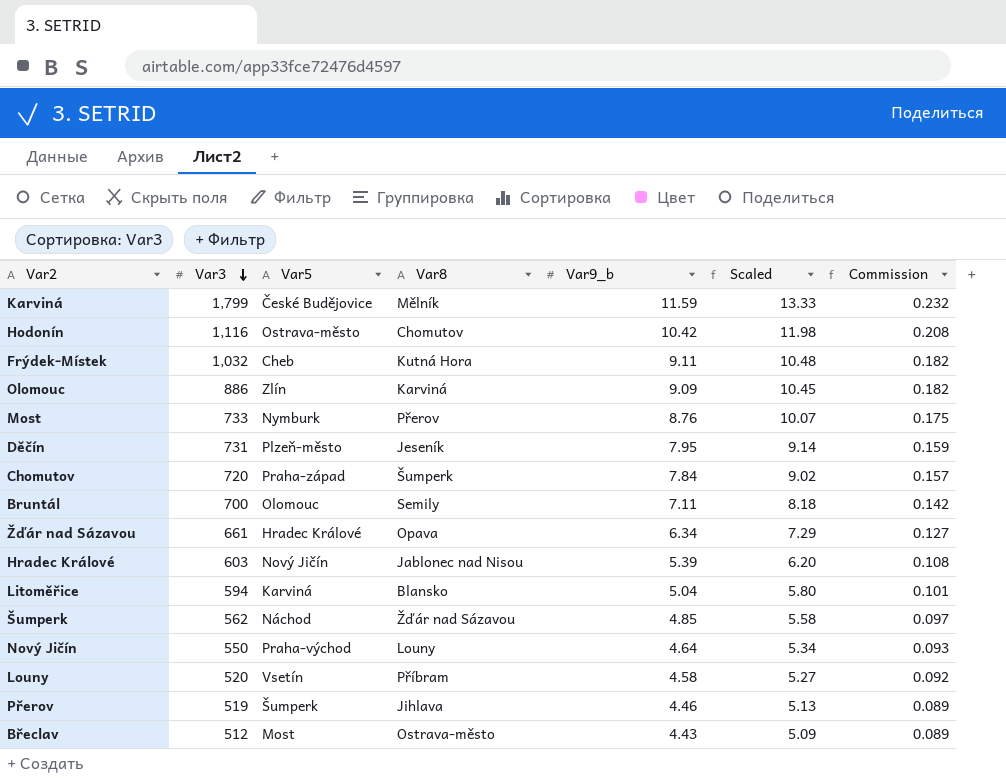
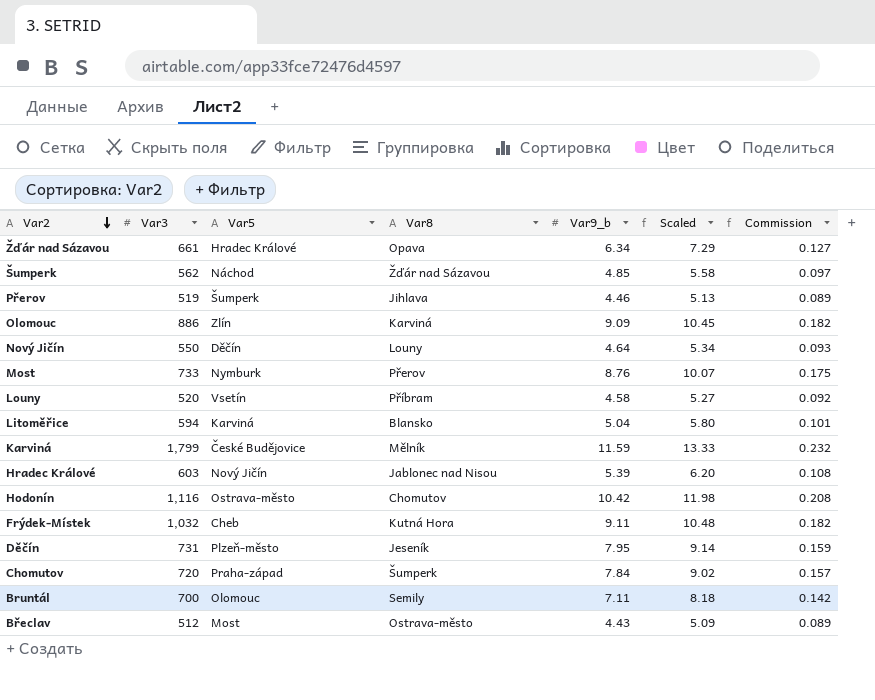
row order: Var3 descending -> Var2 descending
Nový Jičín | Var5: Praha-východ -> Děčín

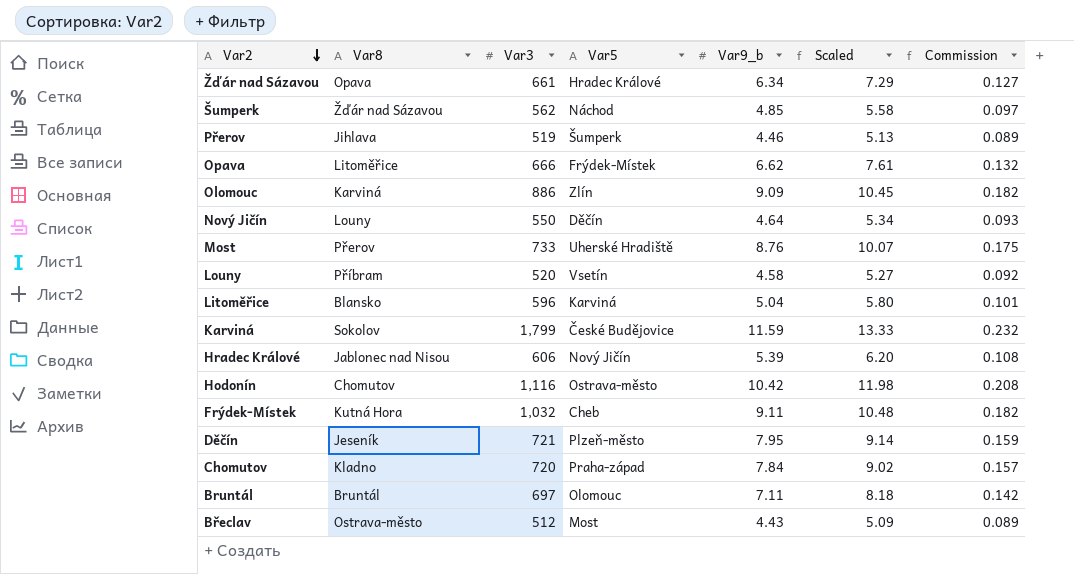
column Var8 | position: 4 -> 2
row Opava: none -> Litoměřice | 666 | Frýdek-Místek | 6.62 | 7.61 | 0.132
Most | Var5: Nymburk -> Uherské Hradiště
Litoměřice | Var3: 594 -> 596
Karviná | Var8: Mělník -> Sokolov
Hradec Králové | Var3: 603 -> 606
Děčín | Var3: 731 -> 721
Chomutov | Var8: Šumperk -> Kladno
Bruntál | Var8: Semily -> Bruntál
Bruntál | Var3: 700 -> 697

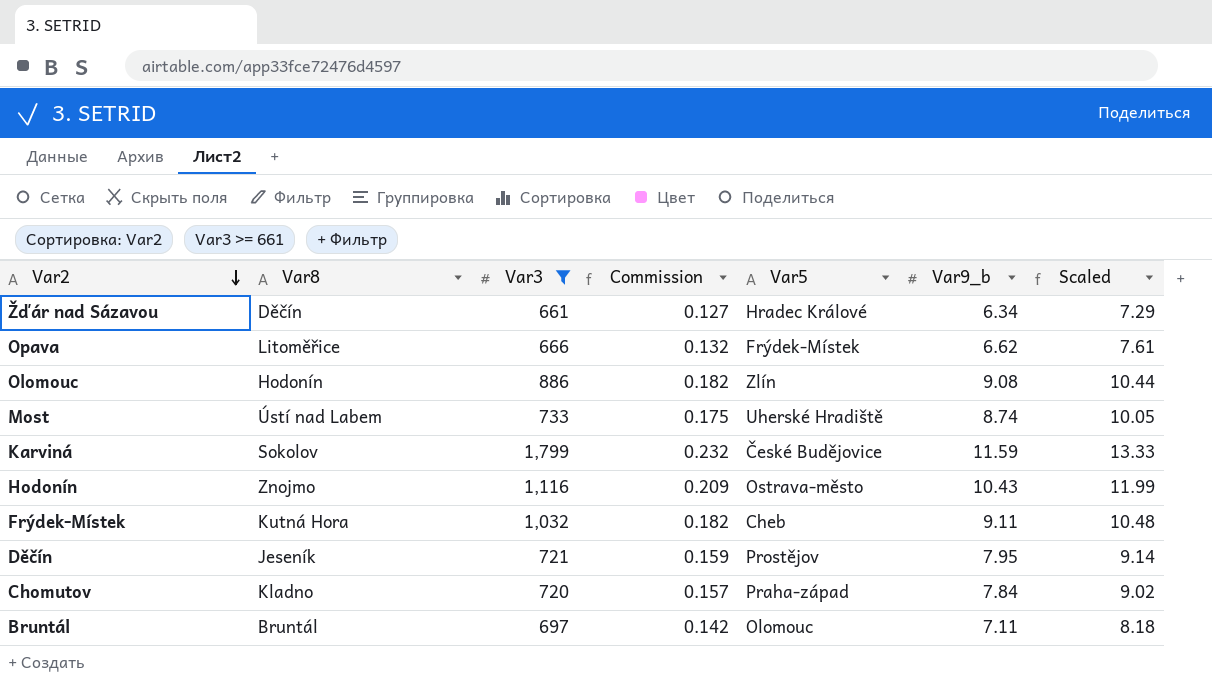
filter: none -> Var3 >= 661
column Commission | position: 7 -> 4
Žďár nad Sázavou | Var8: Opava -> Děčín
Olomouc | Var8: Karviná -> Hodonín
Olomouc | Var9_b: 9.09 -> 9.08
Olomouc | Scaled: 10.45 -> 10.44
Most | Var8: Přerov -> Ústí nad Labem
Most | Var9_b: 8.76 -> 8.74
Most | Scaled: 10.07 -> 10.05
Hodonín | Var8: Chomutov -> Znojmo
Hodonín | Commission: 0.208 -> 0.209
Hodonín | Var9_b: 10.42 -> 10.43
Hodonín | Scaled: 11.98 -> 11.99
Děčín | Var5: Plzeň-město -> Prostějov

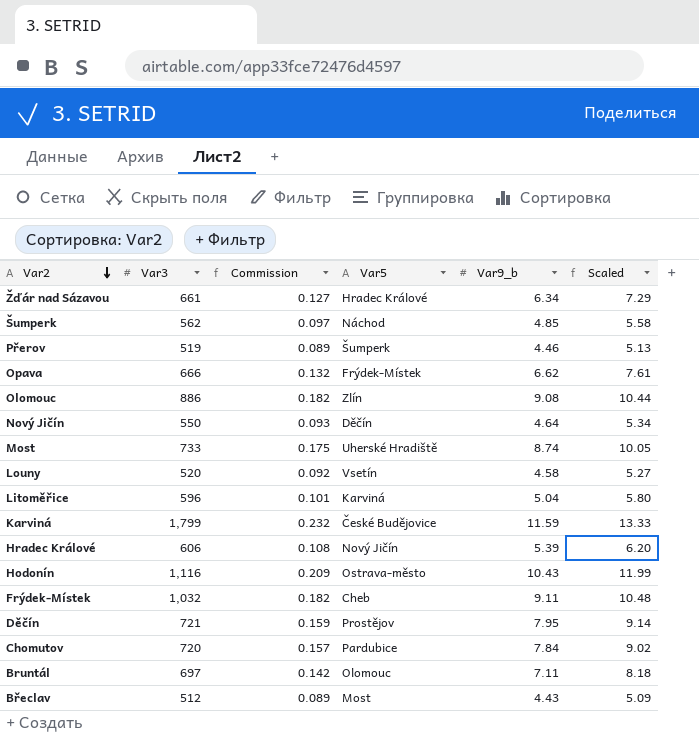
filter: Var3 >= 661 -> none
column Var8 | position: 2 -> none
Chomutov | Var5: Praha-západ -> Pardubice

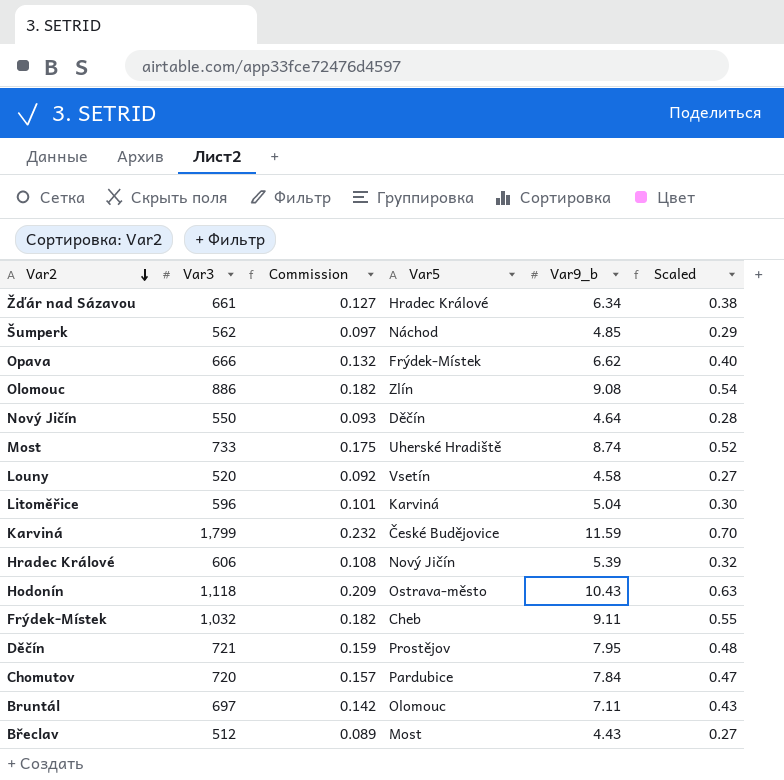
column Scaled | formula: [Var9_b] * 1.15 -> [Var9_b] * 0.06
row Přerov: 519 | 0.089 | Šumperk | 4.46 | 5.13 -> none
Hodonín | Var3: 1,116 -> 1,118

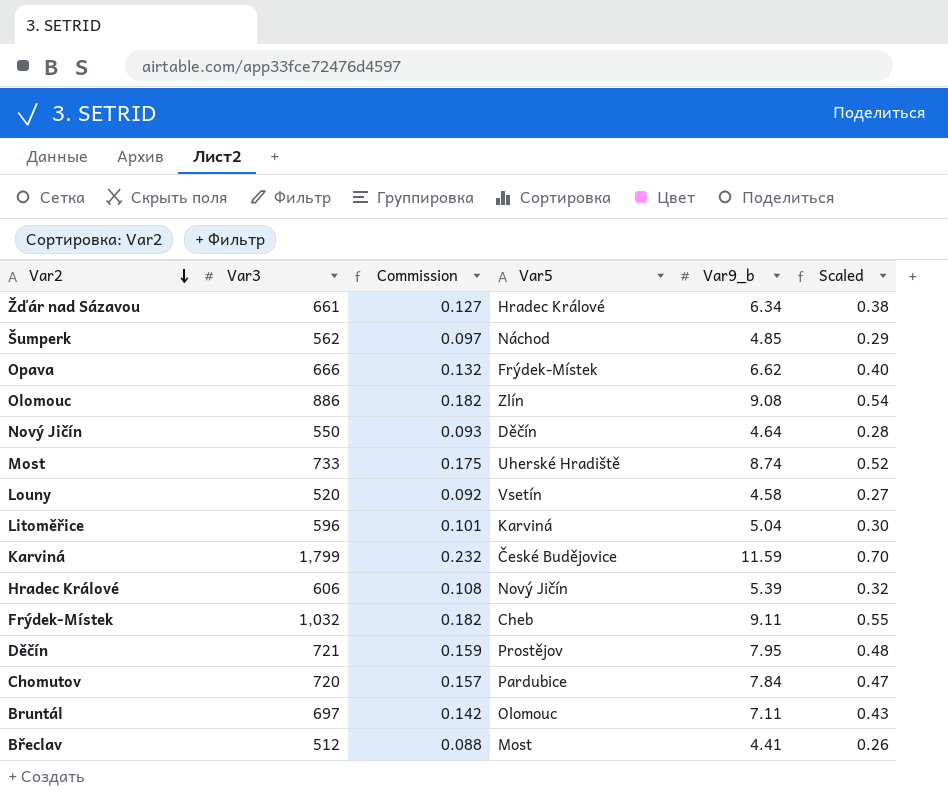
row Hodonín: 1,118 | 0.209 | Ostrava-město | 10.43 | 0.63 -> none
Břeclav | Commission: 0.089 -> 0.088
Břeclav | Var9_b: 4.43 -> 4.41
Břeclav | Scaled: 0.27 -> 0.26

